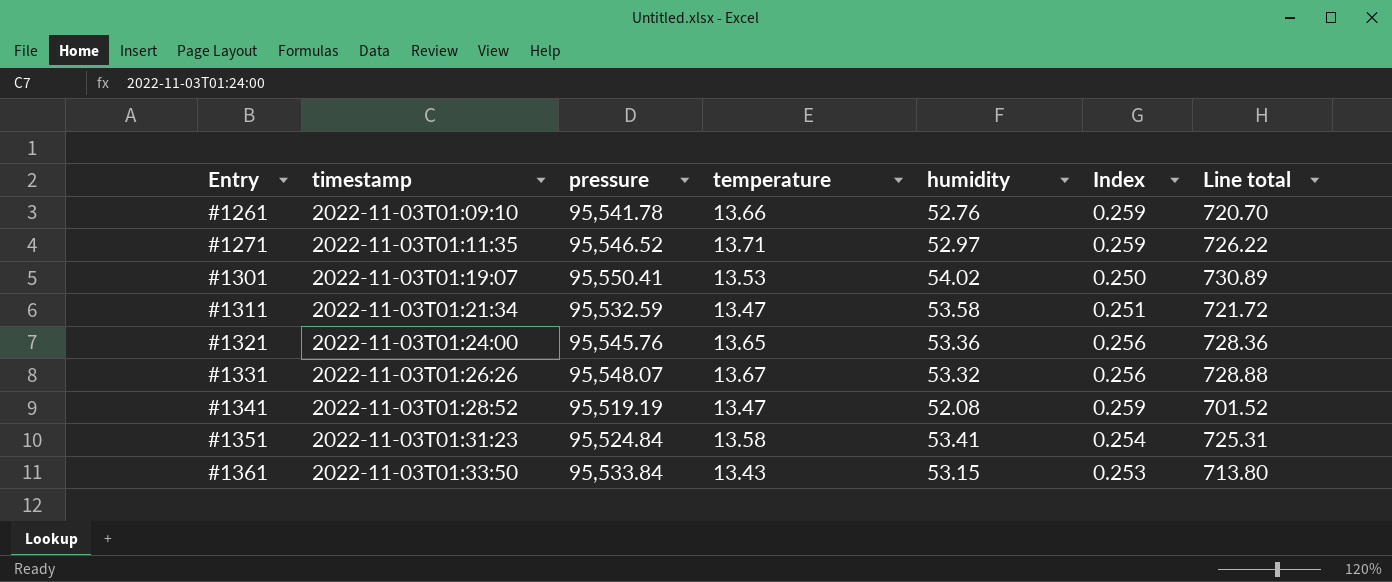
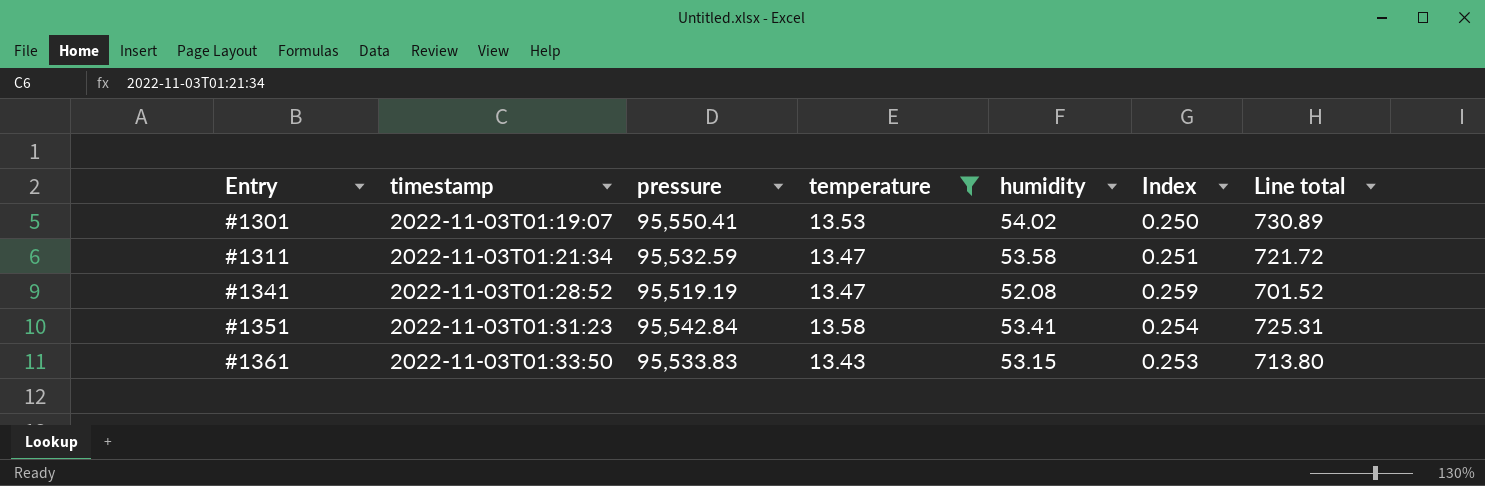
filter: none -> temperature <= 13.58
#1351 | pressure: 95,524.84 -> 95,542.84
#1361 | pressure: 95,533.84 -> 95,533.83

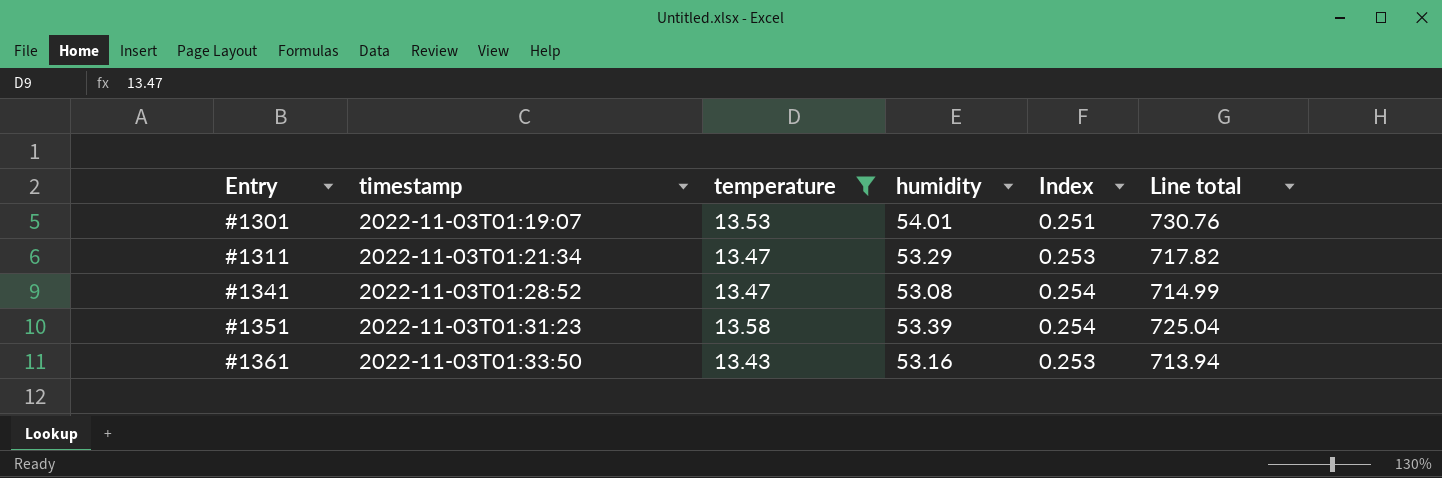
column pressure | position: 3 -> none
#1301 | humidity: 54.02 -> 54.01
#1301 | Index: 0.250 -> 0.251
#1301 | Line total: 730.89 -> 730.76
#1311 | humidity: 53.58 -> 53.29
#1311 | Index: 0.251 -> 0.253
#1311 | Line total: 721.72 -> 717.82
#1341 | humidity: 52.08 -> 53.08
#1341 | Index: 0.259 -> 0.254
#1341 | Line total: 701.52 -> 714.99
#1351 | humidity: 53.41 -> 53.39
#1351 | Line total: 725.31 -> 725.04
#1361 | humidity: 53.15 -> 53.16
#1361 | Line total: 713.80 -> 713.94

